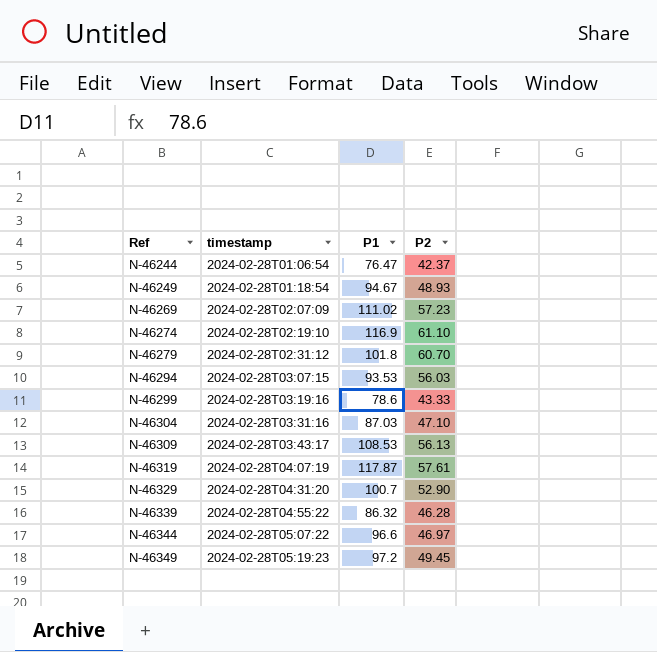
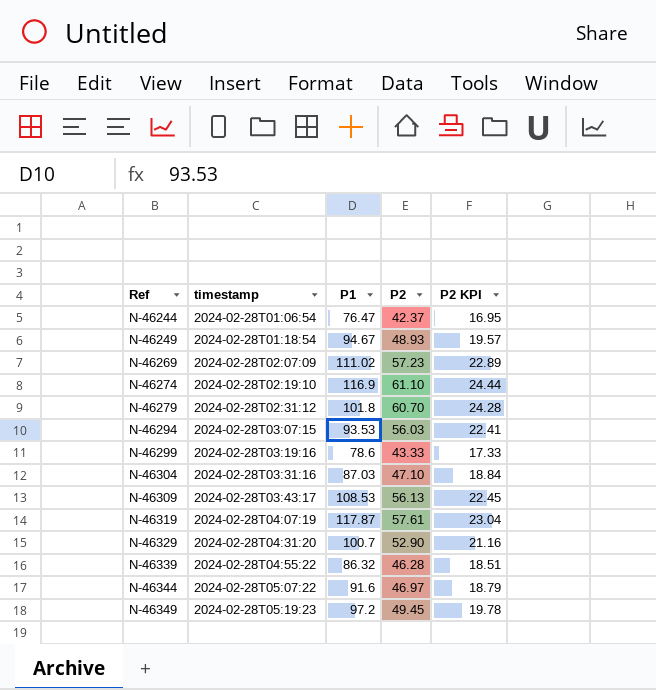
column P2 KPI | formula: none -> [P2] * 0.4
N-46344 | P1: 96.6 -> 91.6

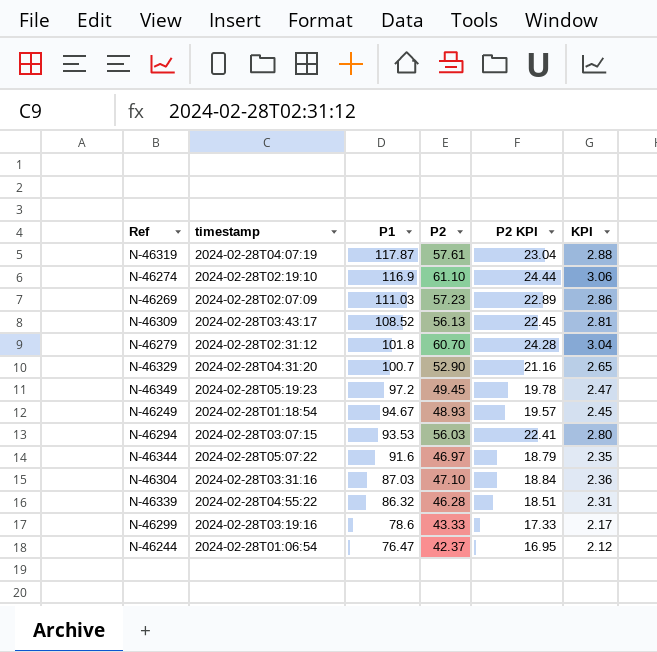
row order: Ref ascending -> P1 descending
column KPI | formula: none -> [P2] * 0.05
N-46269 | P1: 111.02 -> 111.03
N-46309 | P1: 108.53 -> 108.52

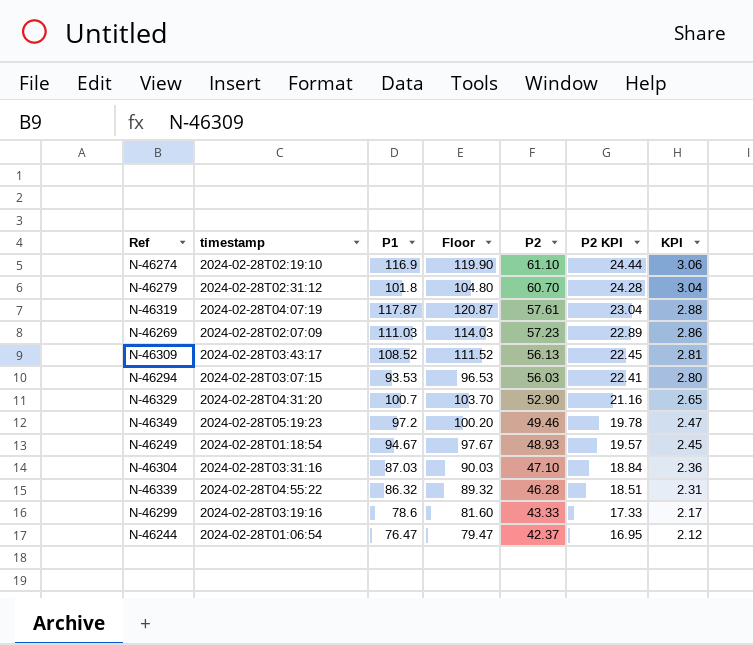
row order: P1 descending -> P2 descending
column Floor | formula: none -> [P1] + 3
row N-46344: 2024-02-28T05:07:22 | 91.6 | 46.97 | 18.79 | 2.35 -> none
N-46349 | P2: 49.45 -> 49.46

